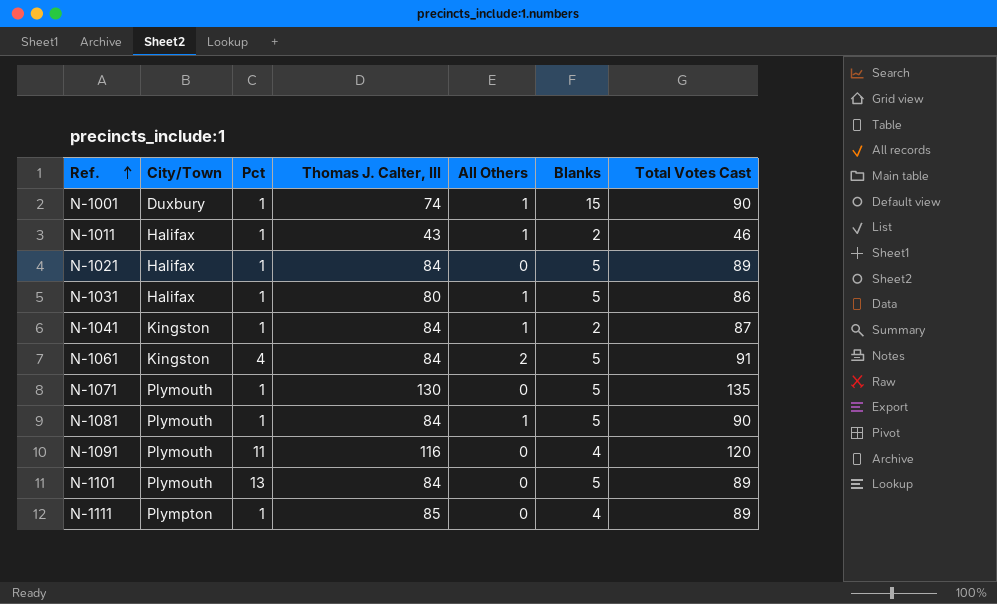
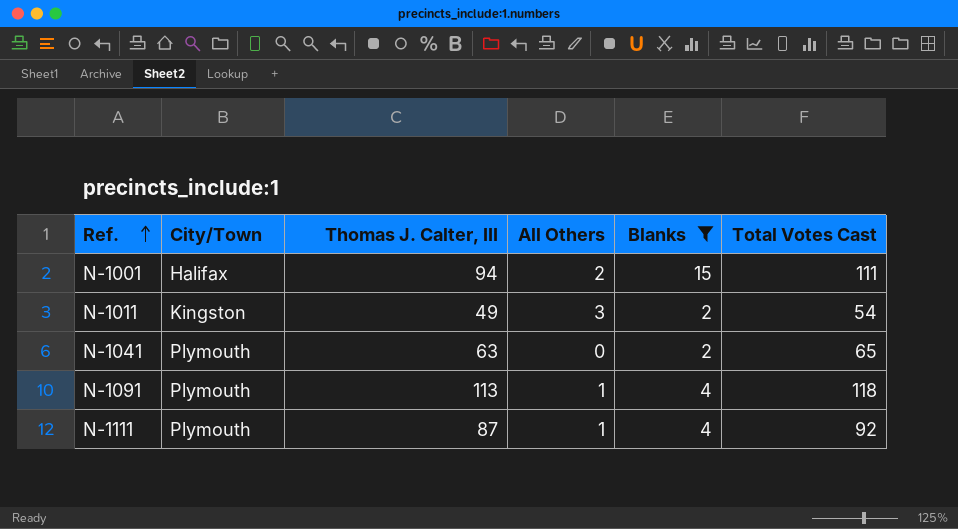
filter: none -> Blanks != 5
column Pct | position: 3 -> none
N-1001 | City/Town: Duxbury -> Halifax
N-1001 | Thomas J. Calter, III: 74 -> 94
N-1001 | All Others: 1 -> 2
N-1001 | Total Votes Cast: 90 -> 111
N-1011 | City/Town: Halifax -> Kingston
N-1011 | Thomas J. Calter, III: 43 -> 49
N-1011 | All Others: 1 -> 3
N-1011 | Total Votes Cast: 46 -> 54
N-1041 | City/Town: Kingston -> Plymouth
N-1041 | Thomas J. Calter, III: 84 -> 63
N-1041 | All Others: 1 -> 0
N-1041 | Total Votes Cast: 87 -> 65
N-1091 | Thomas J. Calter, III: 116 -> 113
N-1091 | All Others: 0 -> 1
N-1091 | Total Votes Cast: 120 -> 118
N-1111 | City/Town: Plympton -> Plymouth
N-1111 | Thomas J. Calter, III: 85 -> 87
N-1111 | All Others: 0 -> 1
N-1111 | Total Votes Cast: 89 -> 92

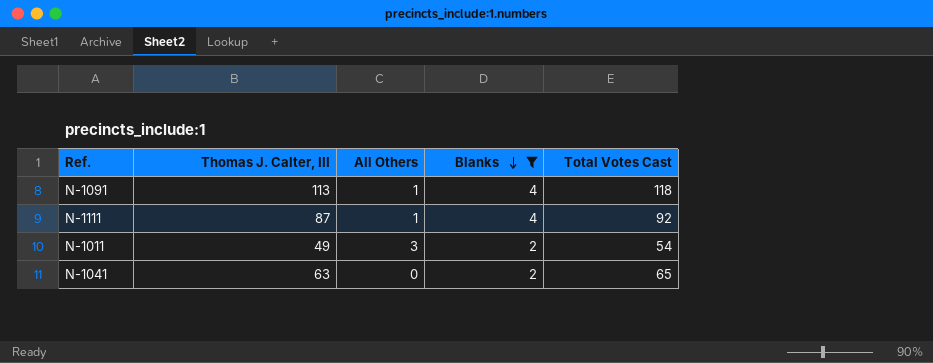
row order: Ref. ascending -> Blanks descending
column City/Town | position: 2 -> none
row N-1001: Halifax | 94 | 2 | 15 | 111 -> none

